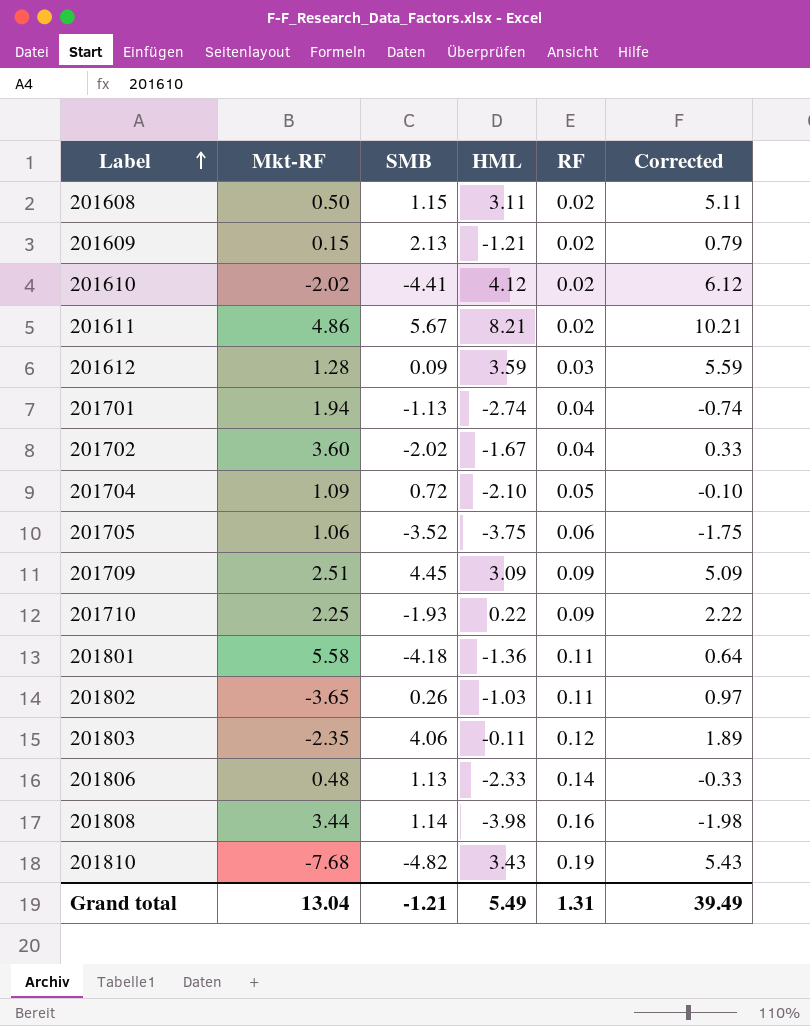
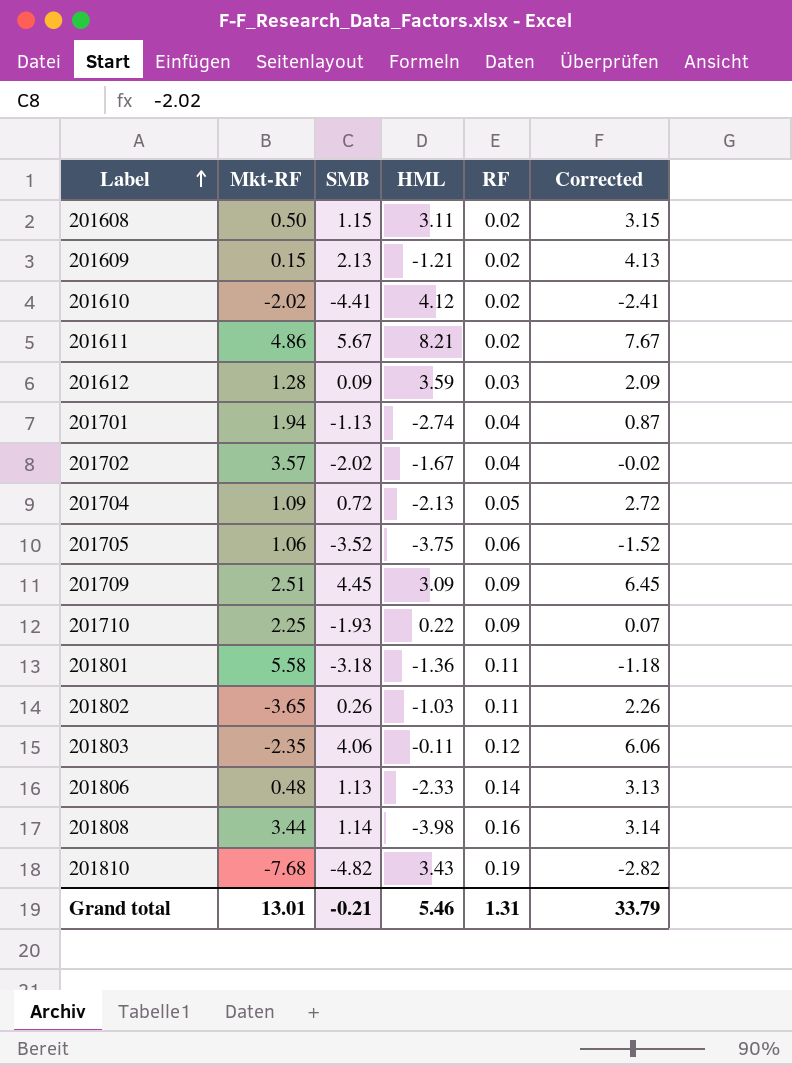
column Corrected | formula: [HML] + 2 -> [SMB] + 2
201702 | Mkt-RF: 3.60 -> 3.57
201704 | HML: -2.10 -> -2.13
201801 | SMB: -4.18 -> -3.18
Grand total | Mkt-RF: 13.04 -> 13.01
Grand total | SMB: -1.21 -> -0.21
Grand total | HML: 5.49 -> 5.46
Grand total | Corrected: 39.49 -> 33.79

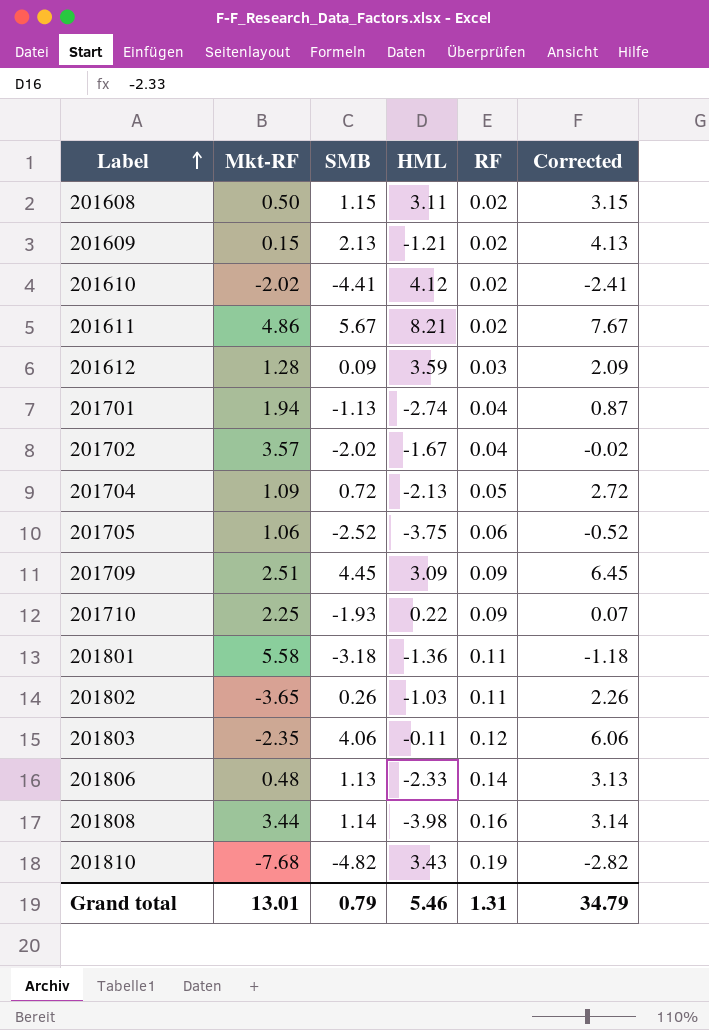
201705 | SMB: -3.52 -> -2.52
201705 | Corrected: -1.52 -> -0.52
Grand total | SMB: -0.21 -> 0.79
Grand total | Corrected: 33.79 -> 34.79

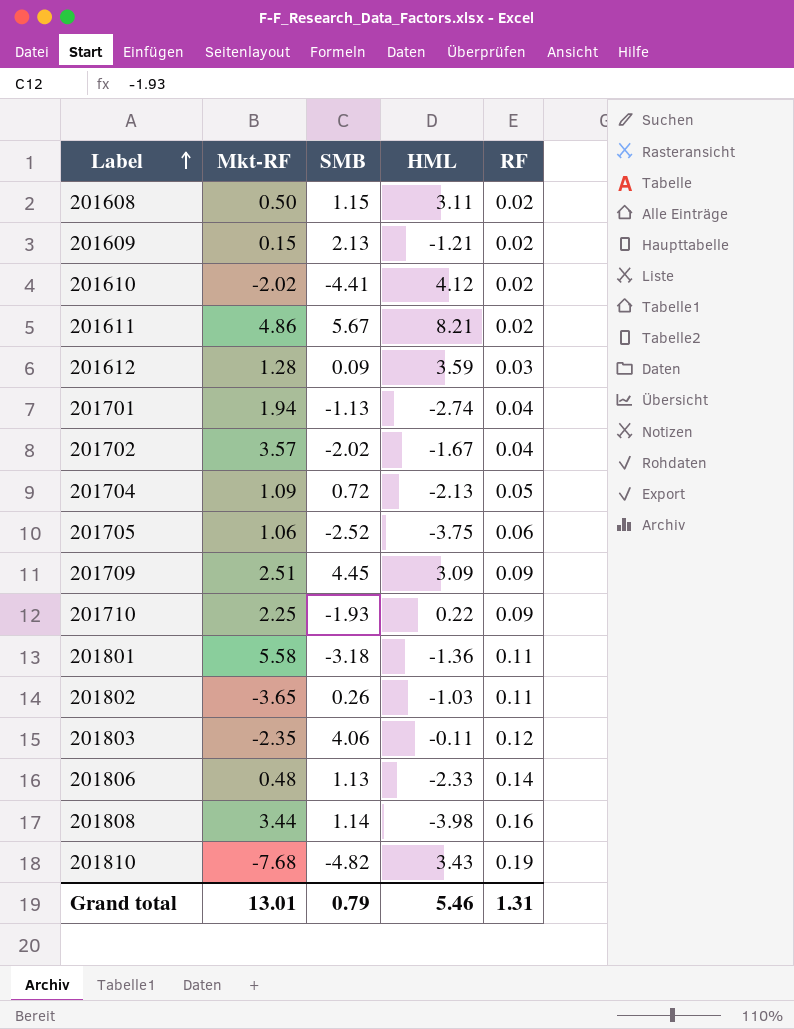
column Corrected | formula: [SMB] + 2 -> none

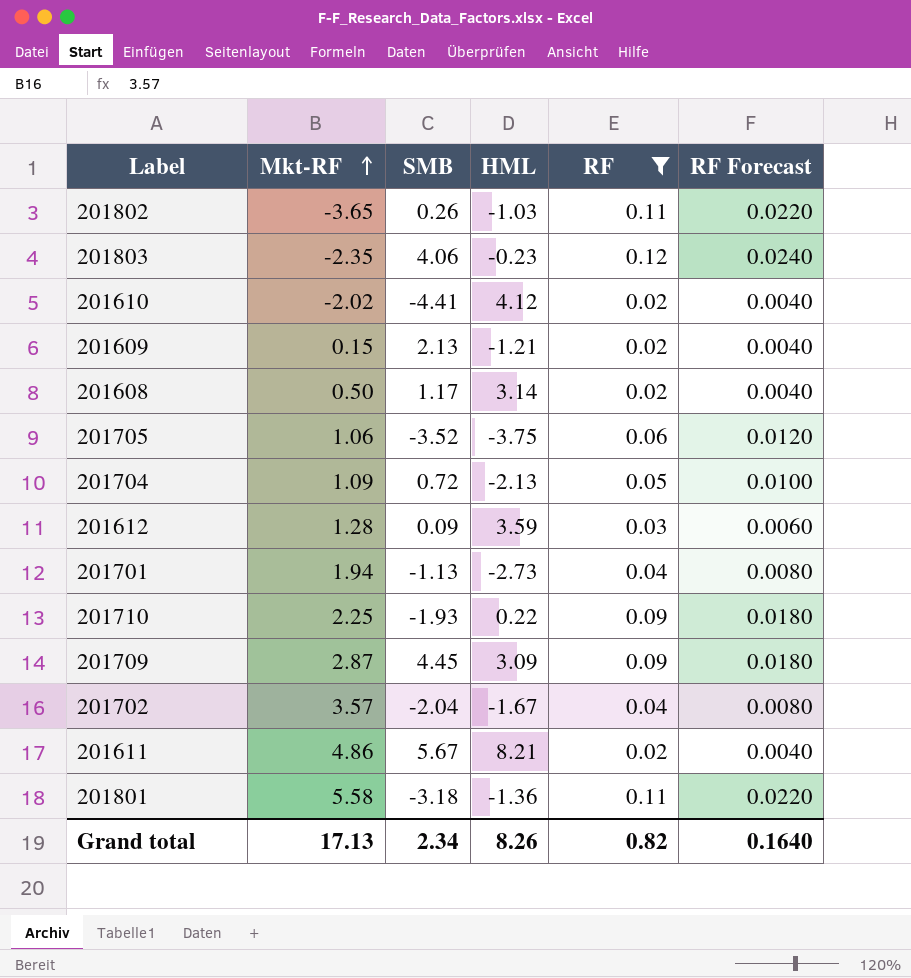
filter: none -> RF <= 0.12
row order: Label ascending -> Mkt-RF ascending
column RF Forecast | formula: none -> [RF] * 0.2
201803 | HML: -0.11 -> -0.23
201608 | SMB: 1.15 -> 1.17
201608 | HML: 3.11 -> 3.14
201705 | SMB: -2.52 -> -3.52
201701 | HML: -2.74 -> -2.73
201709 | Mkt-RF: 2.51 -> 2.87
201702 | SMB: -2.02 -> -2.04
Grand total | Mkt-RF: 13.01 -> 17.13
Grand total | SMB: 0.79 -> 2.34
Grand total | HML: 5.46 -> 8.26
Grand total | RF: 1.31 -> 0.82

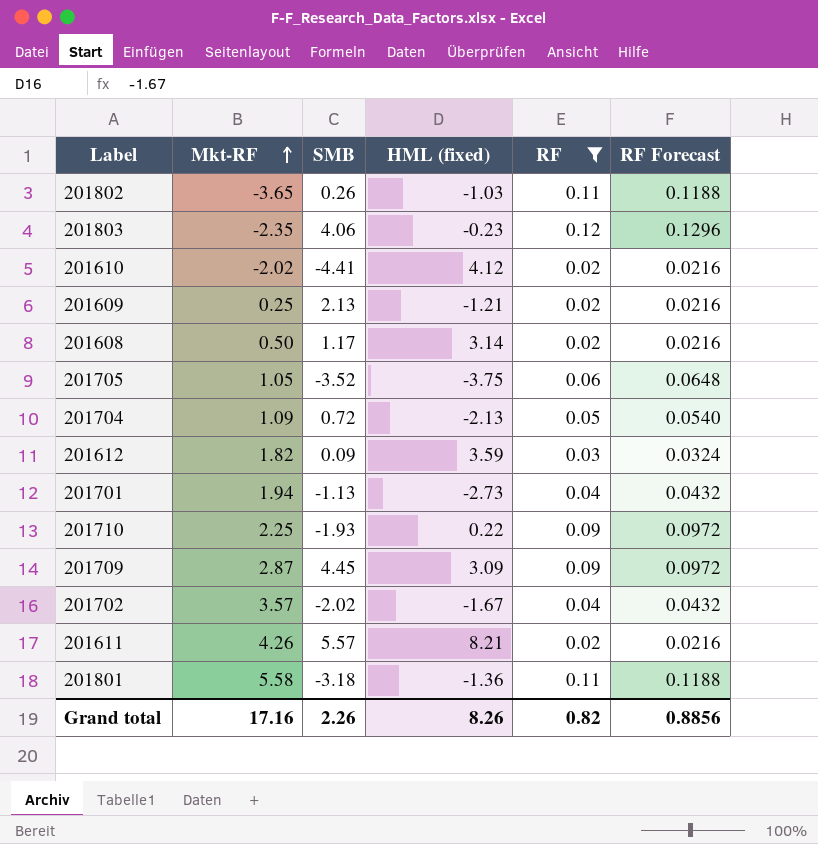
column name: HML -> HML (fixed)
column RF Forecast | formula: [RF] * 0.2 -> [RF] * 1.08
201609 | Mkt-RF: 0.15 -> 0.25
201705 | Mkt-RF: 1.06 -> 1.05
201612 | Mkt-RF: 1.28 -> 1.82
201702 | SMB: -2.04 -> -2.02
201611 | Mkt-RF: 4.86 -> 4.26
201611 | SMB: 5.67 -> 5.57
Grand total | Mkt-RF: 17.13 -> 17.16
Grand total | SMB: 2.34 -> 2.26
Grand total | RF Forecast: 0.1640 -> 0.8856

